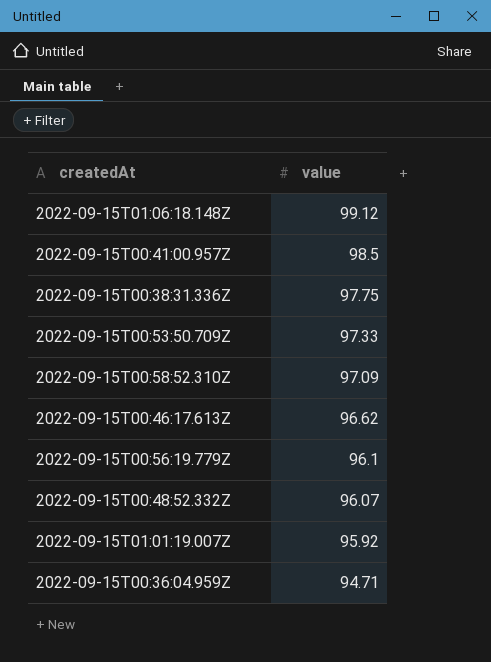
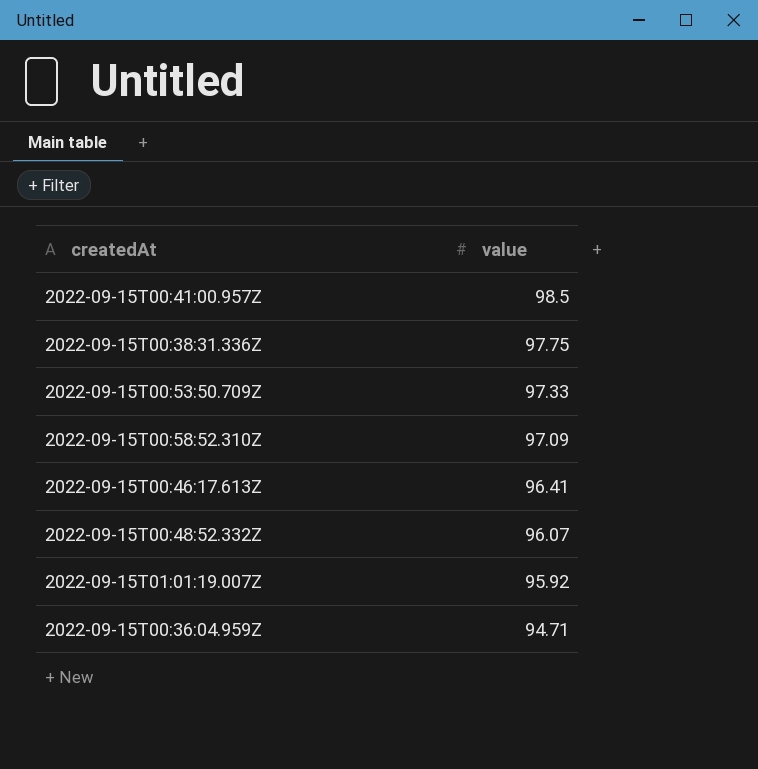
row 2022-09-15T01:06:18.148Z: 99.12 -> none
row 2022-09-15T00:56:19.779Z: 96.1 -> none
2022-09-15T00:46:17.613Z | value: 96.62 -> 96.41

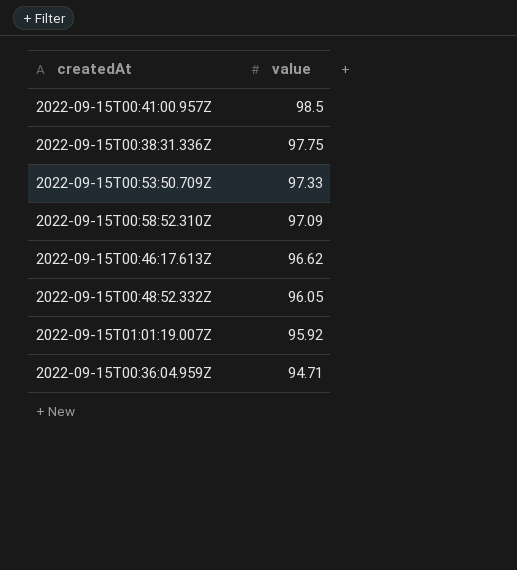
2022-09-15T00:46:17.613Z | value: 96.41 -> 96.62
2022-09-15T00:48:52.332Z | value: 96.07 -> 96.05

